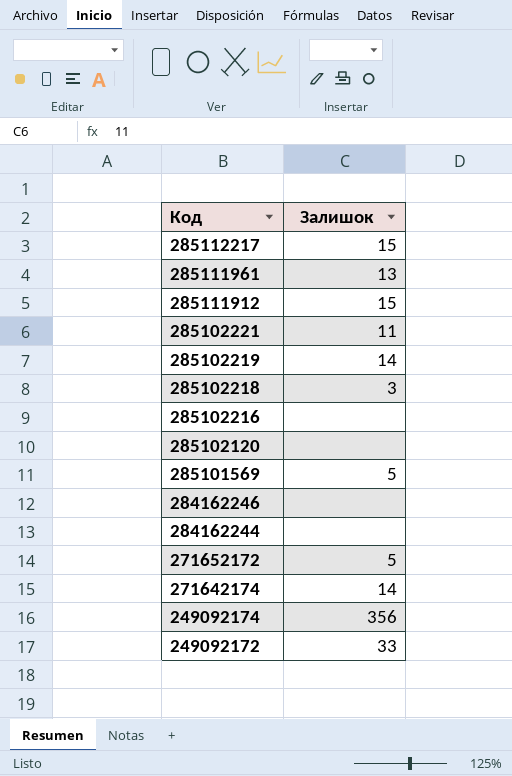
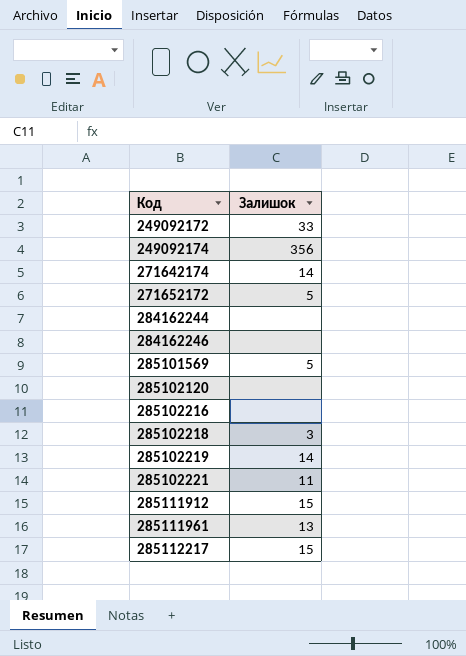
row order: Код descending -> Код ascending

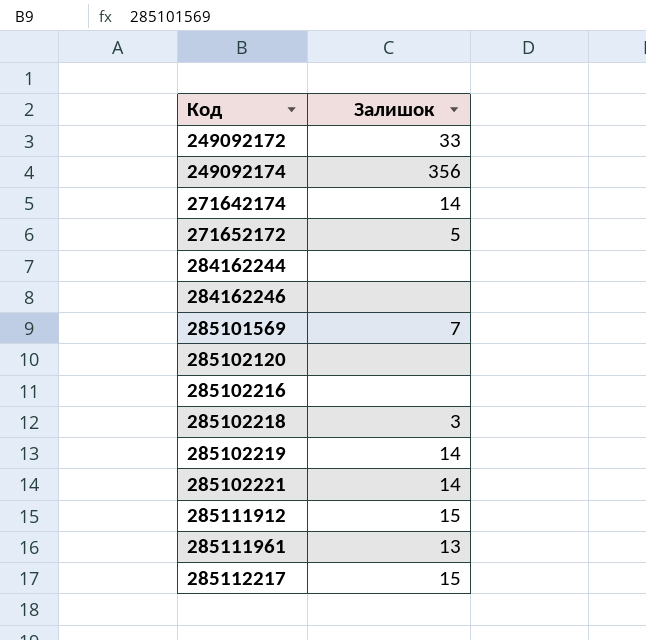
285101569 | Залишок: 5 -> 7
285102221 | Залишок: 11 -> 14

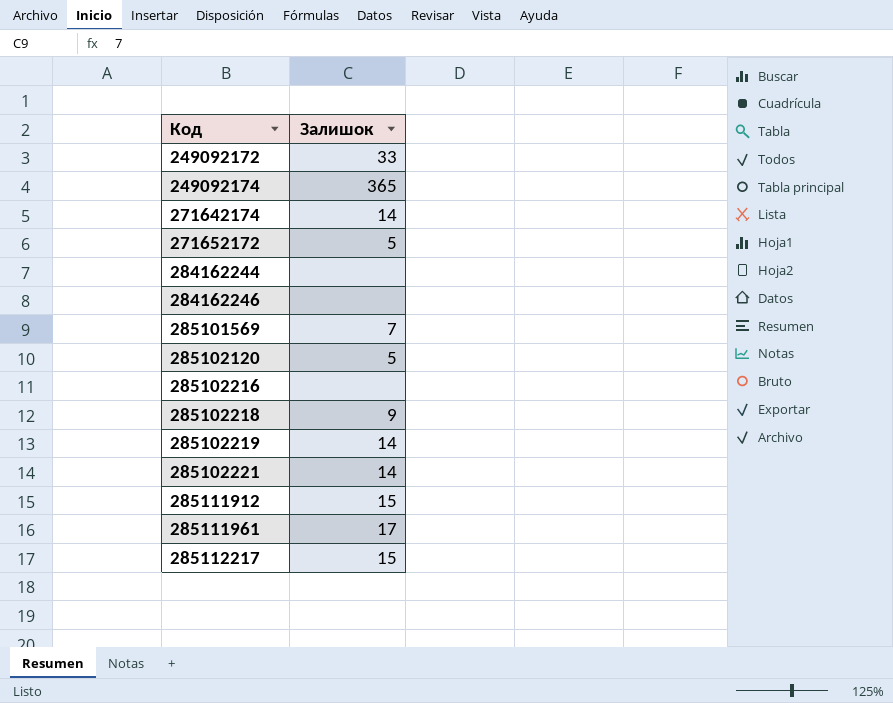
249092174 | Залишок: 356 -> 365
285102120 | Залишок: none -> 5
285102218 | Залишок: 3 -> 9
285111961 | Залишок: 13 -> 17

